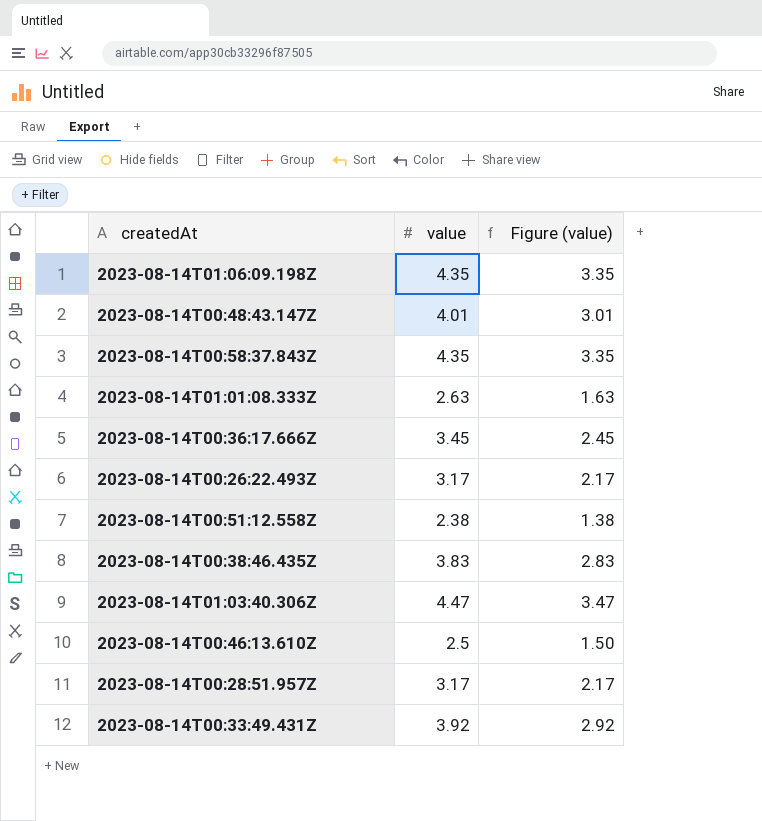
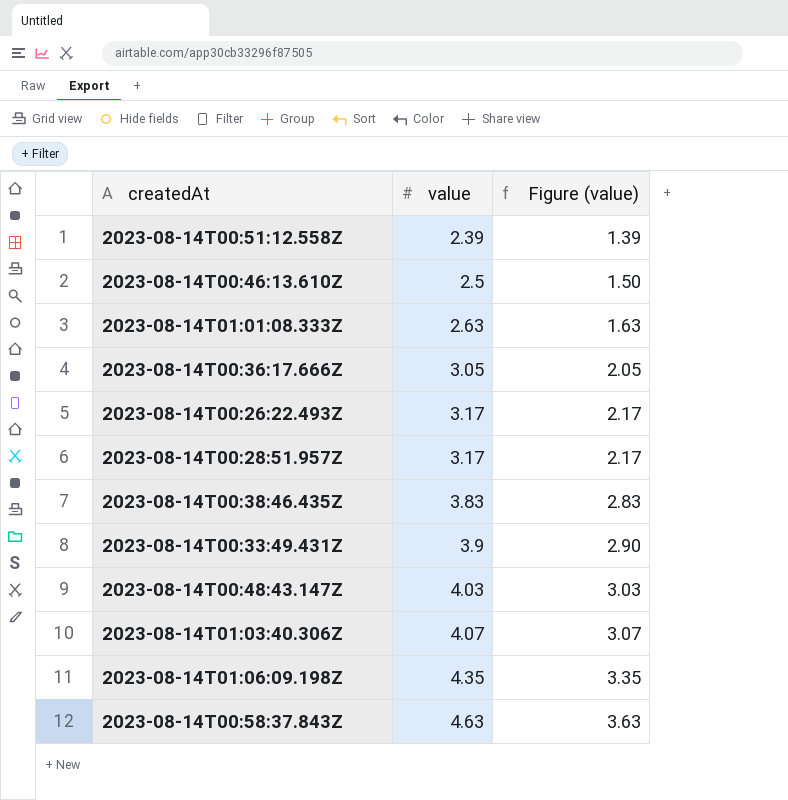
row order: none -> value ascending
2023-08-14T00:51:12.558Z | value: 2.38 -> 2.39
2023-08-14T00:51:12.558Z | Figure (value): 1.38 -> 1.39
2023-08-14T00:36:17.666Z | value: 3.45 -> 3.05
2023-08-14T00:36:17.666Z | Figure (value): 2.45 -> 2.05
2023-08-14T00:33:49.431Z | value: 3.92 -> 3.9
2023-08-14T00:33:49.431Z | Figure (value): 2.92 -> 2.90
2023-08-14T00:48:43.147Z | value: 4.01 -> 4.03
2023-08-14T00:48:43.147Z | Figure (value): 3.01 -> 3.03
2023-08-14T01:03:40.306Z | value: 4.47 -> 4.07
2023-08-14T01:03:40.306Z | Figure (value): 3.47 -> 3.07
2023-08-14T00:58:37.843Z | value: 4.35 -> 4.63
2023-08-14T00:58:37.843Z | Figure (value): 3.35 -> 3.63

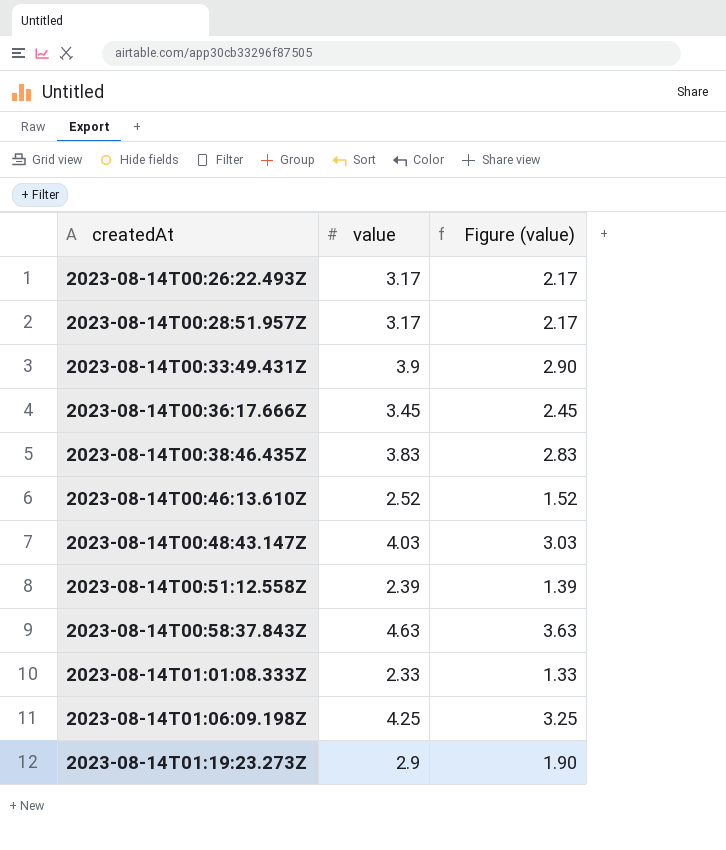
row order: value ascending -> createdAt ascending
row 2023-08-14T01:03:40.306Z: 4.07 | 3.07 -> none
2023-08-14T00:36:17.666Z | value: 3.05 -> 3.45
2023-08-14T00:36:17.666Z | Figure (value): 2.05 -> 2.45
2023-08-14T00:46:13.610Z | value: 2.5 -> 2.52
2023-08-14T00:46:13.610Z | Figure (value): 1.50 -> 1.52
2023-08-14T01:01:08.333Z | value: 2.63 -> 2.33
2023-08-14T01:01:08.333Z | Figure (value): 1.63 -> 1.33
2023-08-14T01:06:09.198Z | value: 4.35 -> 4.25
2023-08-14T01:06:09.198Z | Figure (value): 3.35 -> 3.25
row 2023-08-14T01:19:23.273Z: none -> 2.9 | 1.90

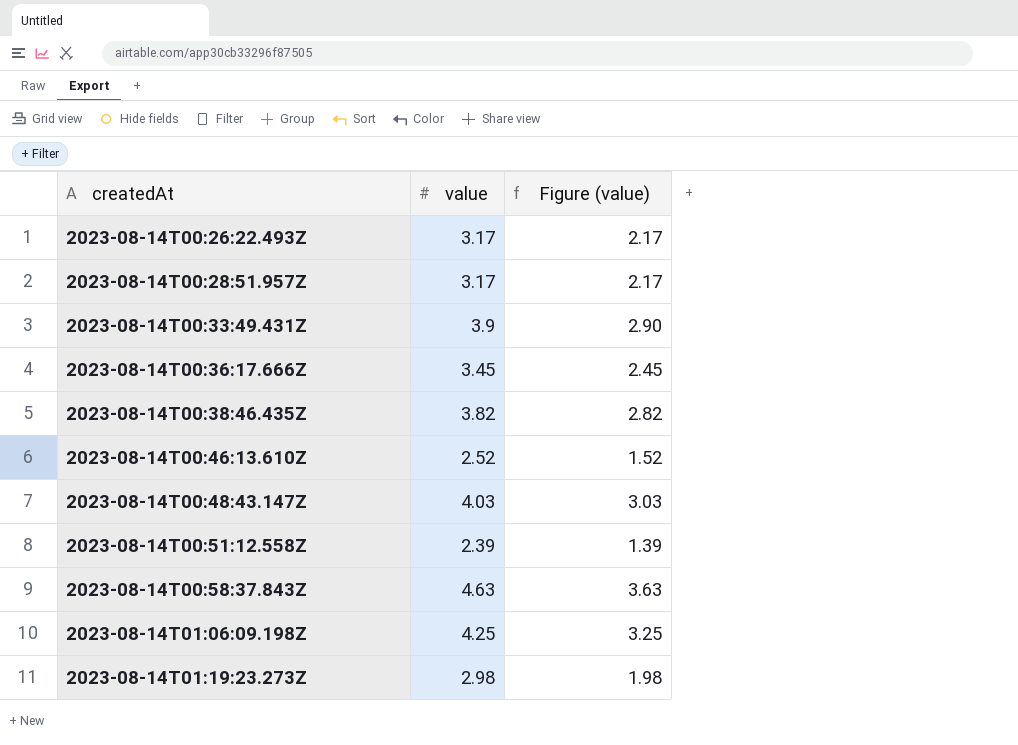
row 2023-08-14T01:01:08.333Z: 2.33 | 1.33 -> none
2023-08-14T00:38:46.435Z | value: 3.83 -> 3.82
2023-08-14T00:38:46.435Z | Figure (value): 2.83 -> 2.82
2023-08-14T01:19:23.273Z | value: 2.9 -> 2.98
2023-08-14T01:19:23.273Z | Figure (value): 1.90 -> 1.98

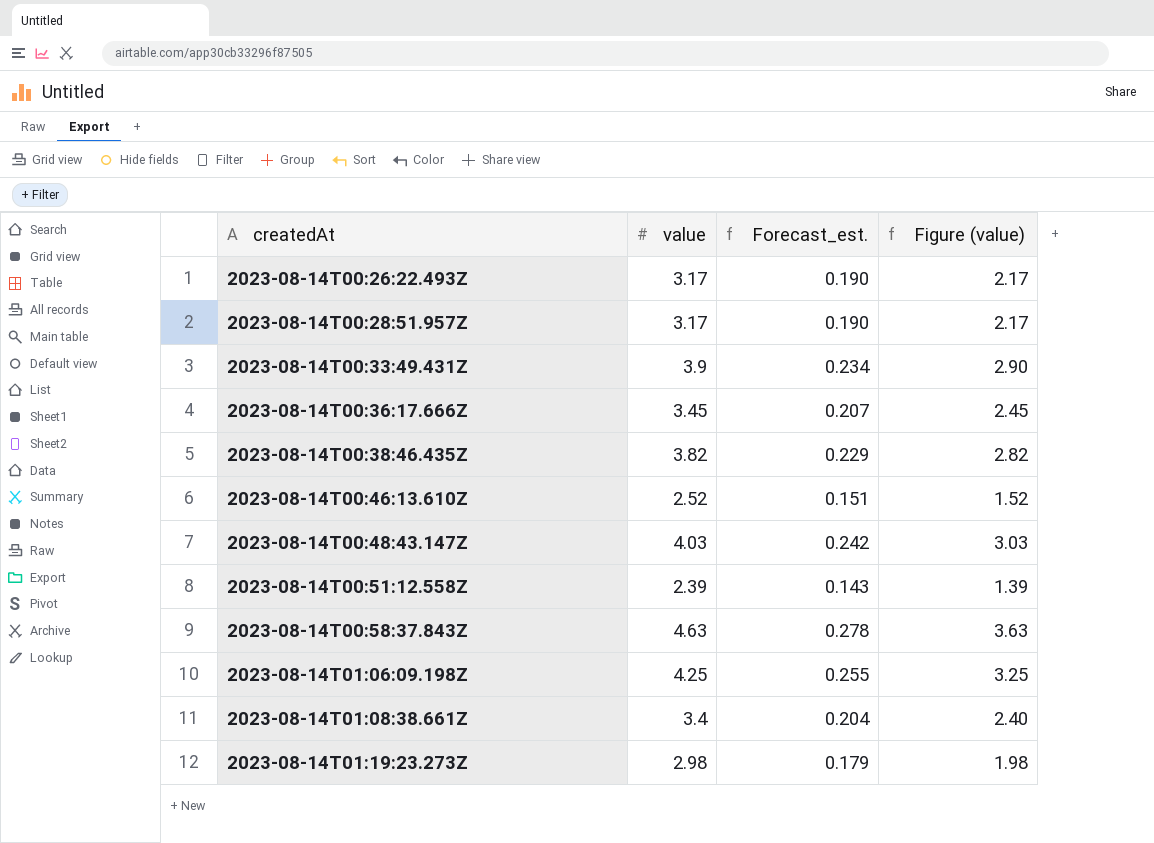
column Forecast_est. | formula: none -> [value] * 0.06
row 2023-08-14T01:08:38.661Z: none -> 3.4 | 0.204 | 2.40

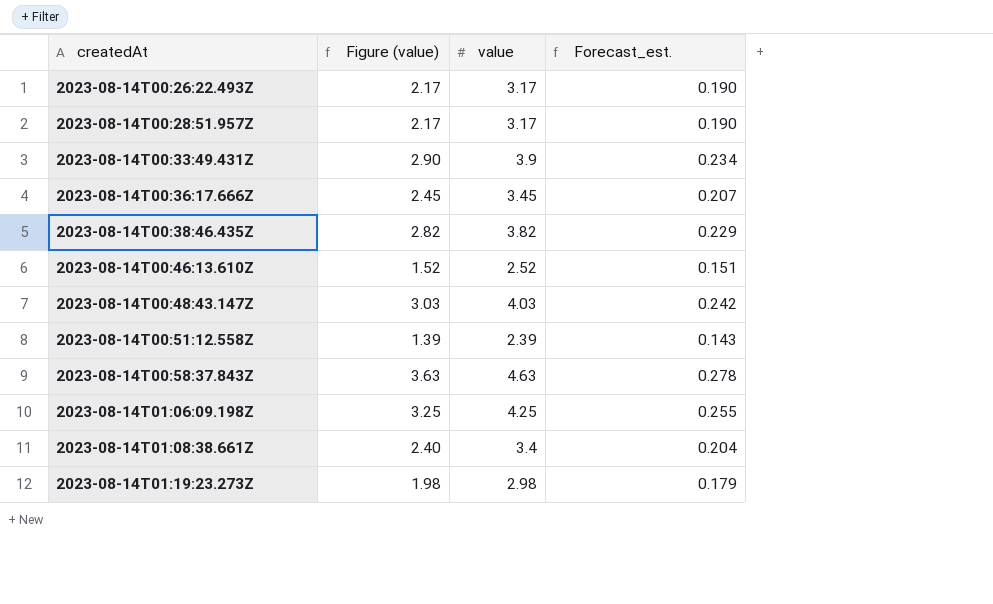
column Figure (value) | position: 4 -> 2

